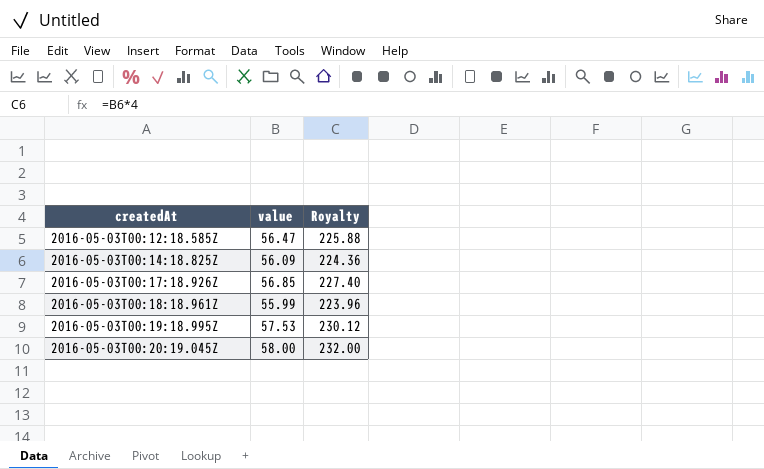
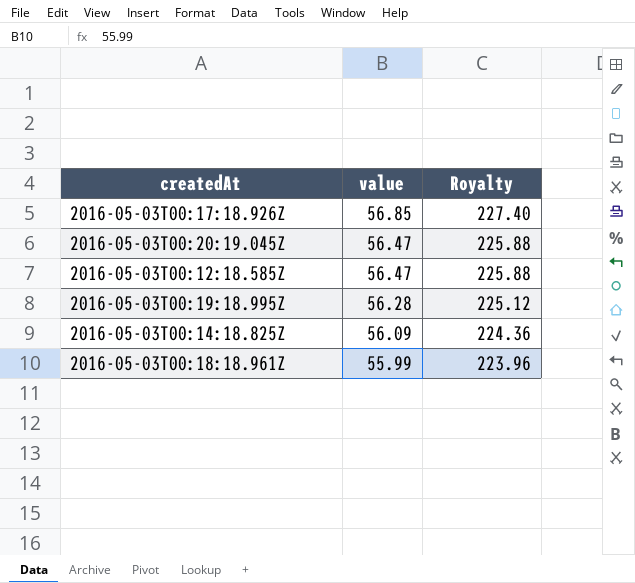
row order: createdAt ascending -> value descending
2016-05-03T00:20:19.045Z | value: 58.00 -> 56.47
2016-05-03T00:20:19.045Z | Royalty: 232.00 -> 225.88
2016-05-03T00:19:18.995Z | value: 57.53 -> 56.28
2016-05-03T00:19:18.995Z | Royalty: 230.12 -> 225.12

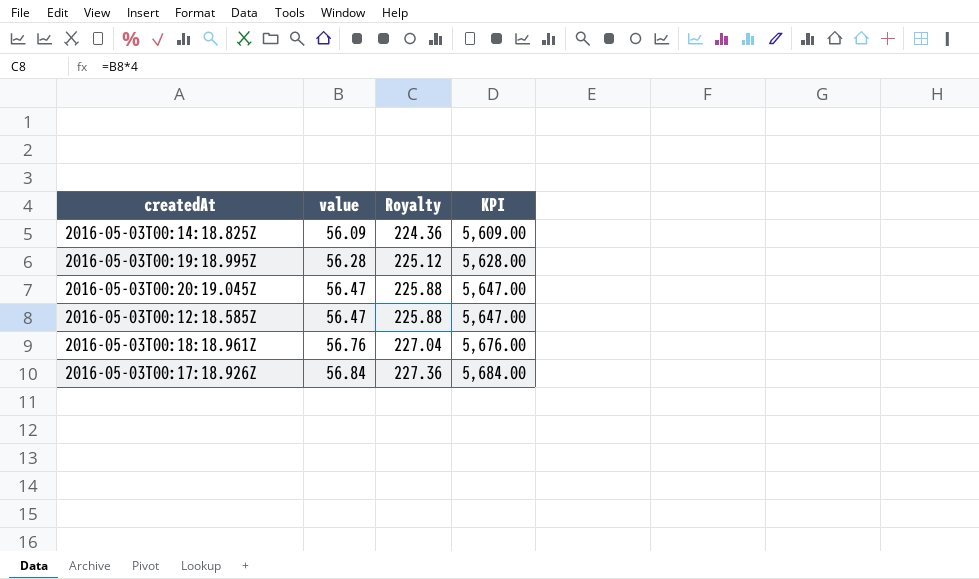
row order: value descending -> value ascending
column KPI | formula: none -> [value] * 100
2016-05-03T00:18:18.961Z | value: 55.99 -> 56.76
2016-05-03T00:18:18.961Z | Royalty: 223.96 -> 227.04
2016-05-03T00:17:18.926Z | value: 56.85 -> 56.84
2016-05-03T00:17:18.926Z | Royalty: 227.40 -> 227.36

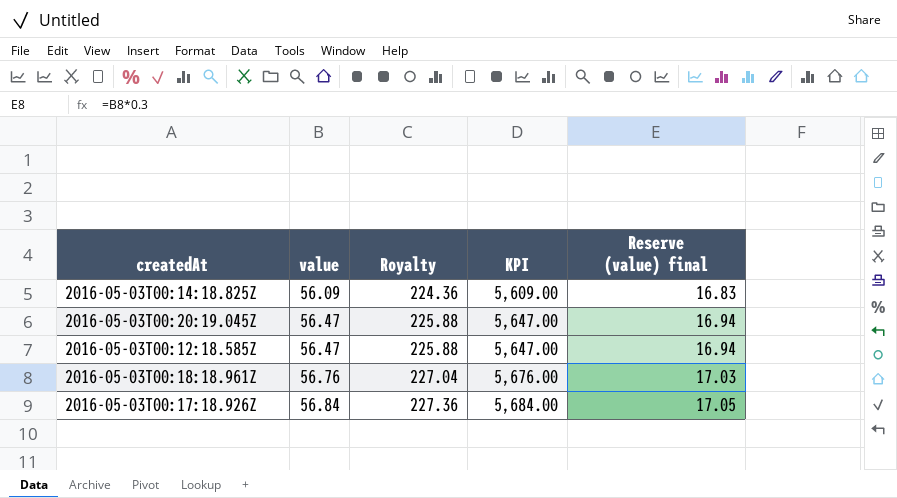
column Reserve (value) final | formula: none -> [value] * 0.3
row 2016-05-03T00:19:18.995Z: 56.28 | 225.12 | 5,628.00 -> none

